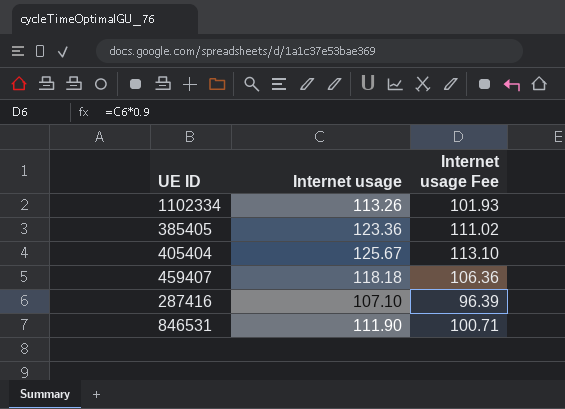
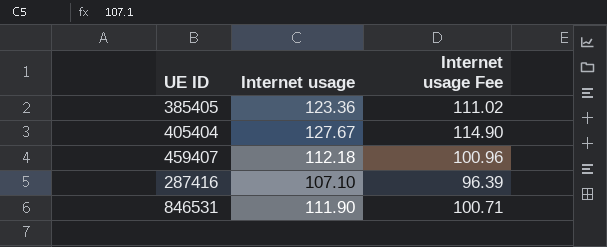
row 1102334: 113.26 | 101.93 -> none
405404 | Internet usage: 125.67 -> 127.67
405404 | Internet usage Fee: 113.10 -> 114.90
459407 | Internet usage: 118.18 -> 112.18
459407 | Internet usage Fee: 106.36 -> 100.96

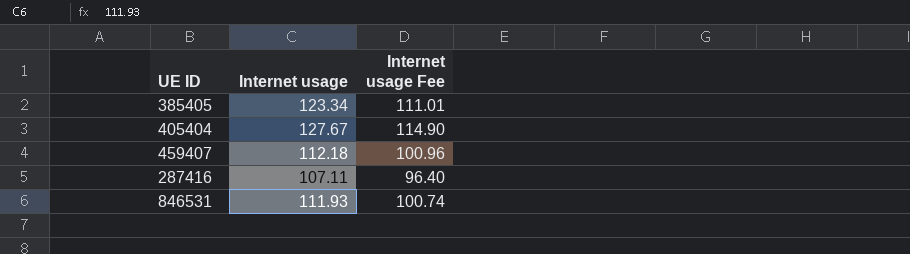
385405 | Internet usage: 123.36 -> 123.34
385405 | Internet usage Fee: 111.02 -> 111.01
287416 | Internet usage: 107.10 -> 107.11
287416 | Internet usage Fee: 96.39 -> 96.40
846531 | Internet usage: 111.90 -> 111.93
846531 | Internet usage Fee: 100.71 -> 100.74

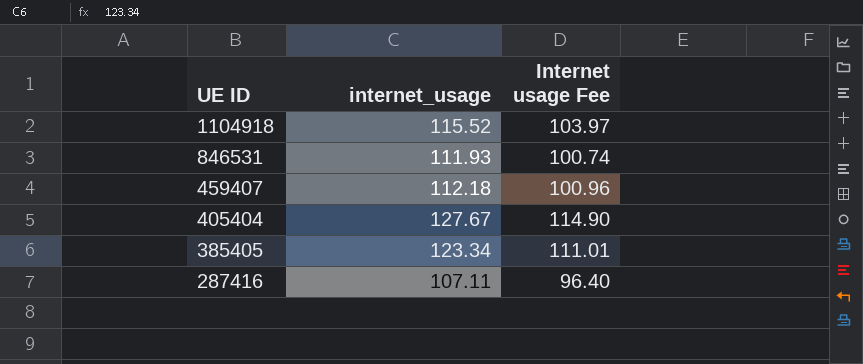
row order: none -> UE ID descending
column name: Internet usage -> internet_usage
row 1104918: none -> 115.52 | 103.97

